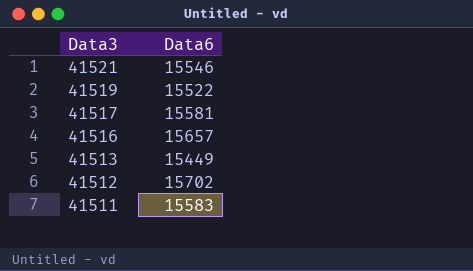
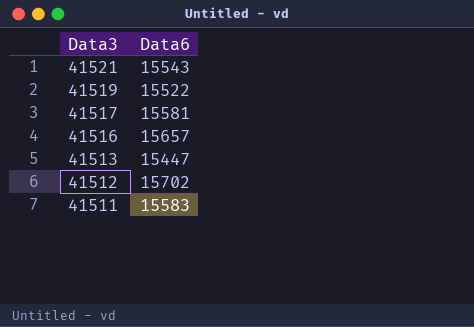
41521 | Data6: 15546 -> 15543
41513 | Data6: 15449 -> 15447

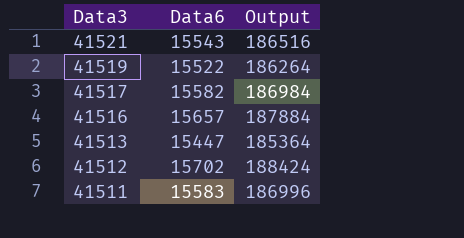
column Output | formula: none -> [Data6] * 12
41517 | Data6: 15581 -> 15582

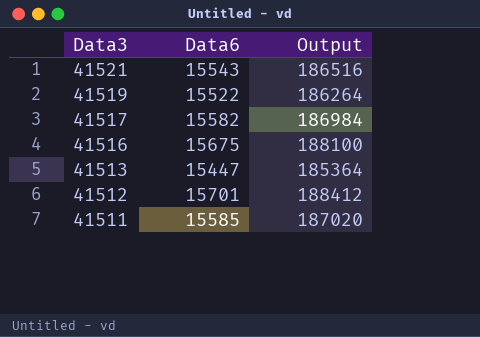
41516 | Data6: 15657 -> 15675
41516 | Output: 187884 -> 188100
41512 | Data6: 15702 -> 15701
41512 | Output: 188424 -> 188412
41511 | Data6: 15583 -> 15585
41511 | Output: 186996 -> 187020

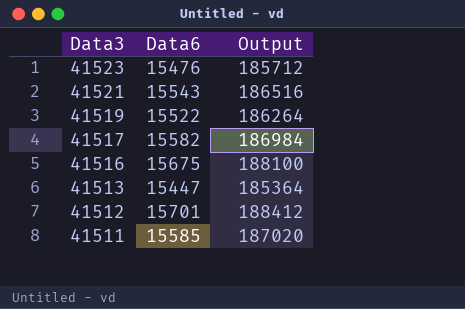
row 41523: none -> 15476 | 185712

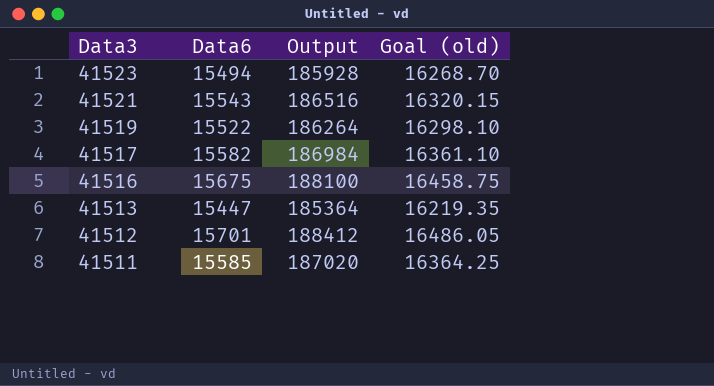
column Goal (old) | formula: none -> [Data6] * 1.05
41523 | Data6: 15476 -> 15494
41523 | Output: 185712 -> 185928

